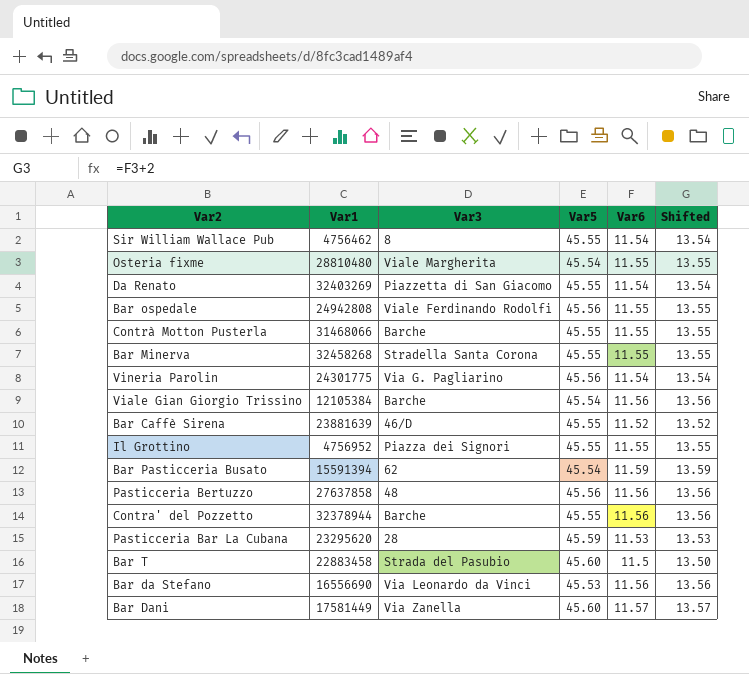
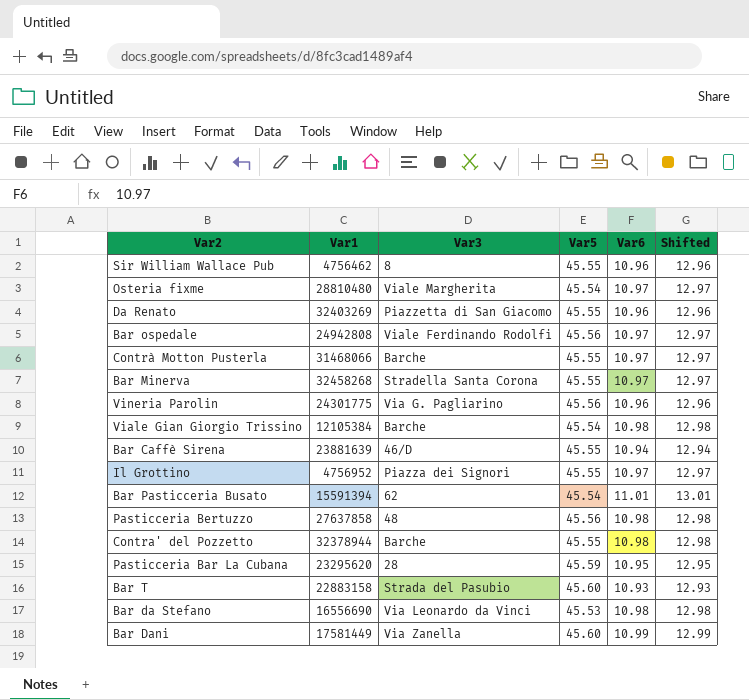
Sir William Wallace Pub | Var6: 11.54 -> 10.96
Sir William Wallace Pub | Shifted: 13.54 -> 12.96
Osteria fixme | Var6: 11.55 -> 10.97
Osteria fixme | Shifted: 13.55 -> 12.97
Da Renato | Var6: 11.54 -> 10.96
Da Renato | Shifted: 13.54 -> 12.96
Bar ospedale | Var6: 11.55 -> 10.97
Bar ospedale | Shifted: 13.55 -> 12.97
Contrà Motton Pusterla | Var6: 11.55 -> 10.97
Contrà Motton Pusterla | Shifted: 13.55 -> 12.97
Bar Minerva | Var6: 11.55 -> 10.97
Bar Minerva | Shifted: 13.55 -> 12.97
Vineria Parolin | Var6: 11.54 -> 10.96
Vineria Parolin | Shifted: 13.54 -> 12.96
Viale Gian Giorgio Trissino | Var6: 11.56 -> 10.98
Viale Gian Giorgio Trissino | Shifted: 13.56 -> 12.98
Bar Caffè Sirena | Var6: 11.52 -> 10.94
Bar Caffè Sirena | Shifted: 13.52 -> 12.94
Il Grottino | Var6: 11.55 -> 10.97
Il Grottino | Shifted: 13.55 -> 12.97
Bar Pasticceria Busato | Var6: 11.59 -> 11.01
Bar Pasticceria Busato | Shifted: 13.59 -> 13.01
Pasticceria Bertuzzo | Var6: 11.56 -> 10.98
Pasticceria Bertuzzo | Shifted: 13.56 -> 12.98
Contra' del Pozzetto | Var6: 11.56 -> 10.98
Contra' del Pozzetto | Shifted: 13.56 -> 12.98
Pasticceria Bar La Cubana | Var6: 11.53 -> 10.95
Pasticceria Bar La Cubana | Shifted: 13.53 -> 12.95
Bar T | Var1: 22883458 -> 22883158
Bar T | Var6: 11.5 -> 10.93
Bar T | Shifted: 13.50 -> 12.93
Bar da Stefano | Var6: 11.56 -> 10.98
Bar da Stefano | Shifted: 13.56 -> 12.98
Bar Dani | Var6: 11.57 -> 10.99
Bar Dani | Shifted: 13.57 -> 12.99

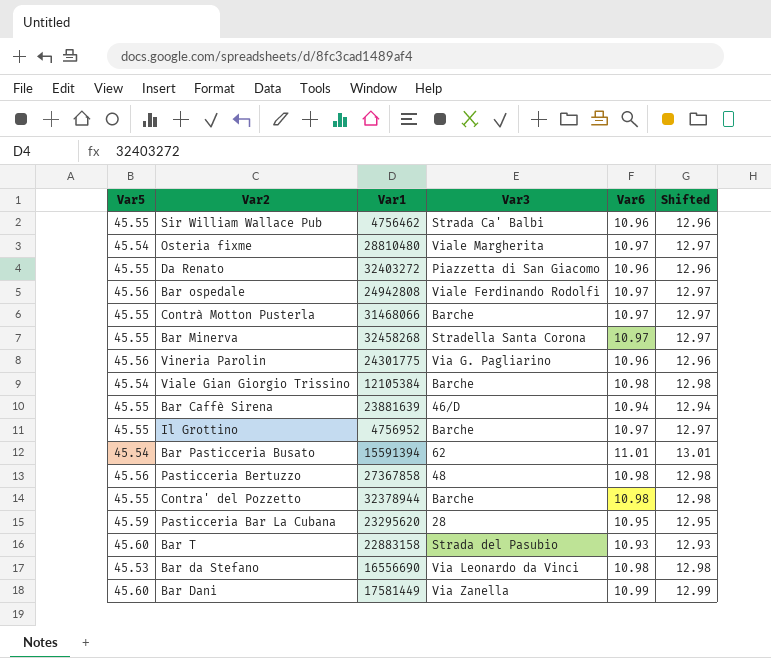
column Var5 | position: 4 -> 1
Sir William Wallace Pub | Var3: 8 -> Strada Ca' Balbi
Da Renato | Var1: 32403269 -> 32403272
Il Grottino | Var3: Piazza dei Signori -> Barche
Pasticceria Bertuzzo | Var1: 27637858 -> 27367858

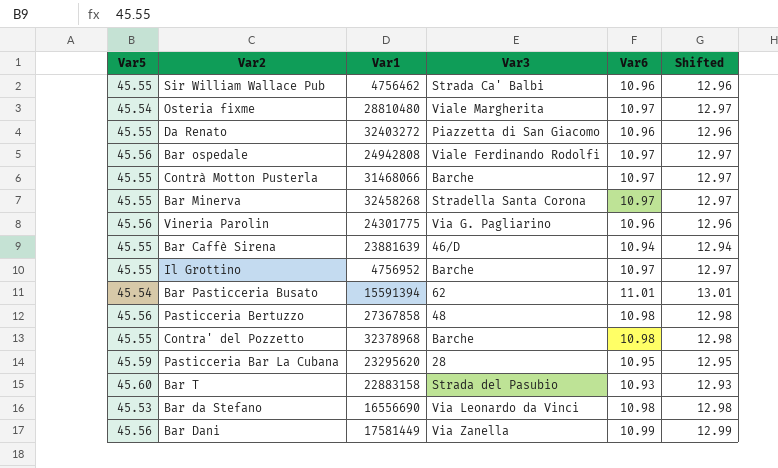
row Viale Gian Giorgio Trissino: 45.54 | 12105384 | Barche | 10.98 | 12.98 -> none
Contra' del Pozzetto | Var1: 32378944 -> 32378968
Bar Dani | Var5: 45.60 -> 45.56

